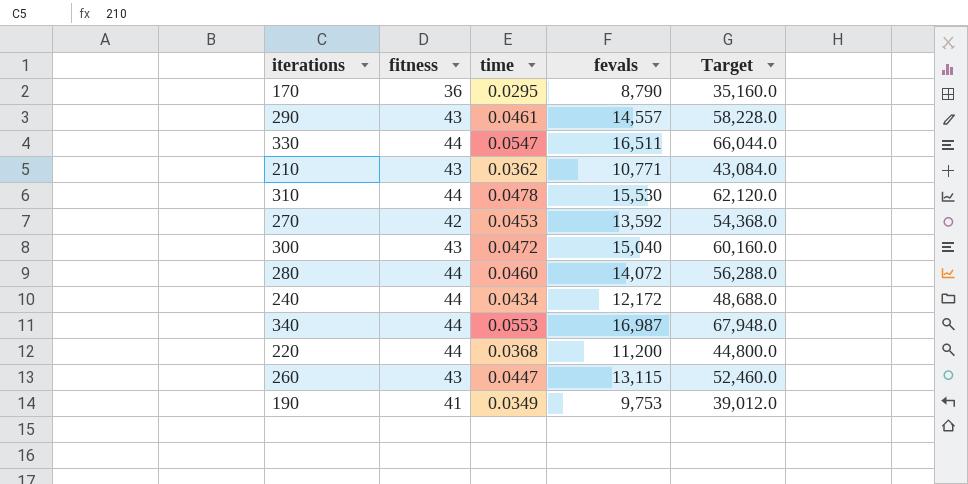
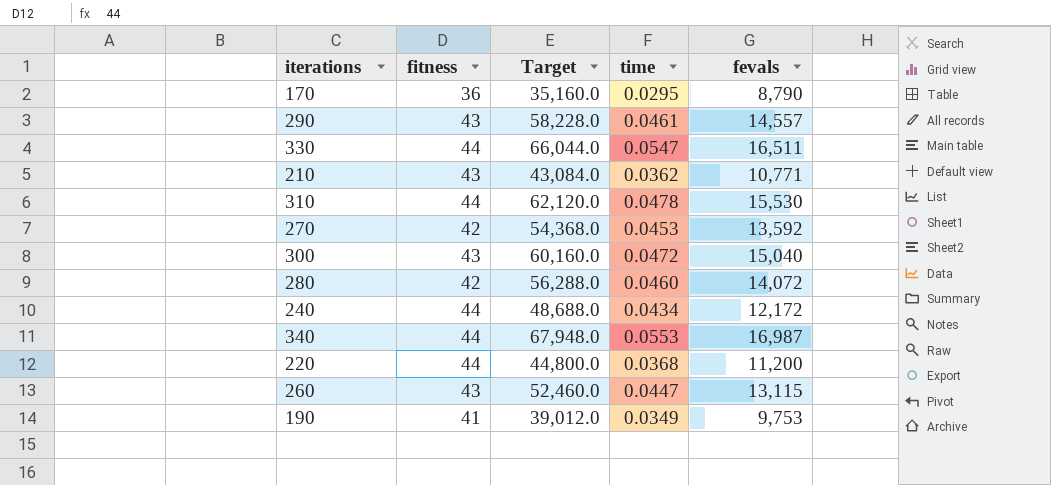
column Target | position: 5 -> 3
280 | fitness: 44 -> 42

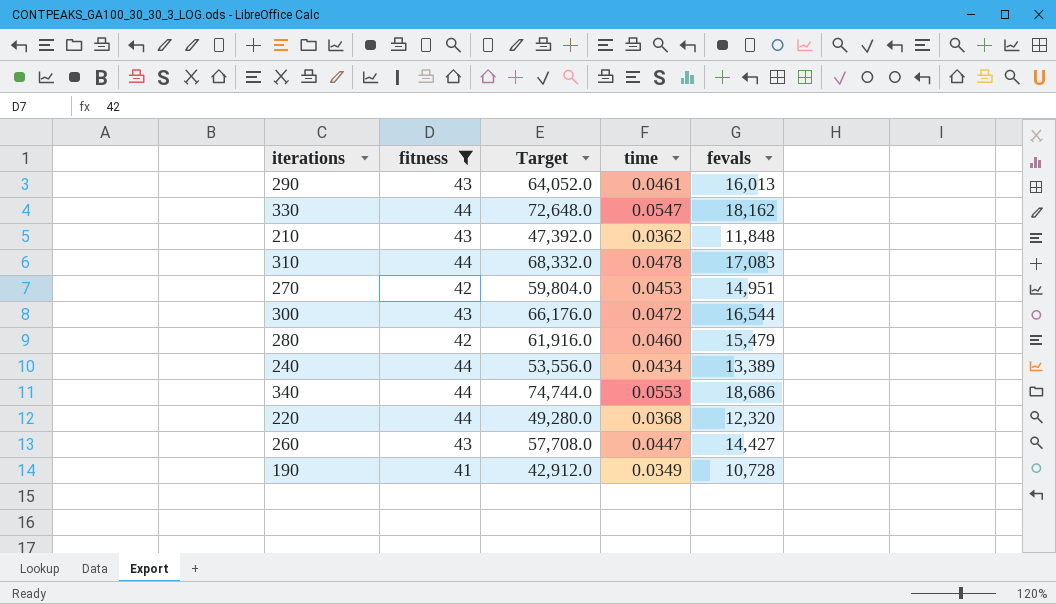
filter: none -> fitness != 36
290 | Target: 58,228.0 -> 64,052.0
290 | fevals: 14,557 -> 16,013
330 | Target: 66,044.0 -> 72,648.0
330 | fevals: 16,511 -> 18,162
210 | Target: 43,084.0 -> 47,392.0
210 | fevals: 10,771 -> 11,848
310 | Target: 62,120.0 -> 68,332.0
310 | fevals: 15,530 -> 17,083
270 | Target: 54,368.0 -> 59,804.0
270 | fevals: 13,592 -> 14,951
300 | Target: 60,160.0 -> 66,176.0
300 | fevals: 15,040 -> 16,544
280 | Target: 56,288.0 -> 61,916.0
280 | fevals: 14,072 -> 15,479
240 | Target: 48,688.0 -> 53,556.0
240 | fevals: 12,172 -> 13,389
340 | Target: 67,948.0 -> 74,744.0
340 | fevals: 16,987 -> 18,686
220 | Target: 44,800.0 -> 49,280.0
220 | fevals: 11,200 -> 12,320
260 | Target: 52,460.0 -> 57,708.0
260 | fevals: 13,115 -> 14,427
190 | Target: 39,012.0 -> 42,912.0
190 | fevals: 9,753 -> 10,728

